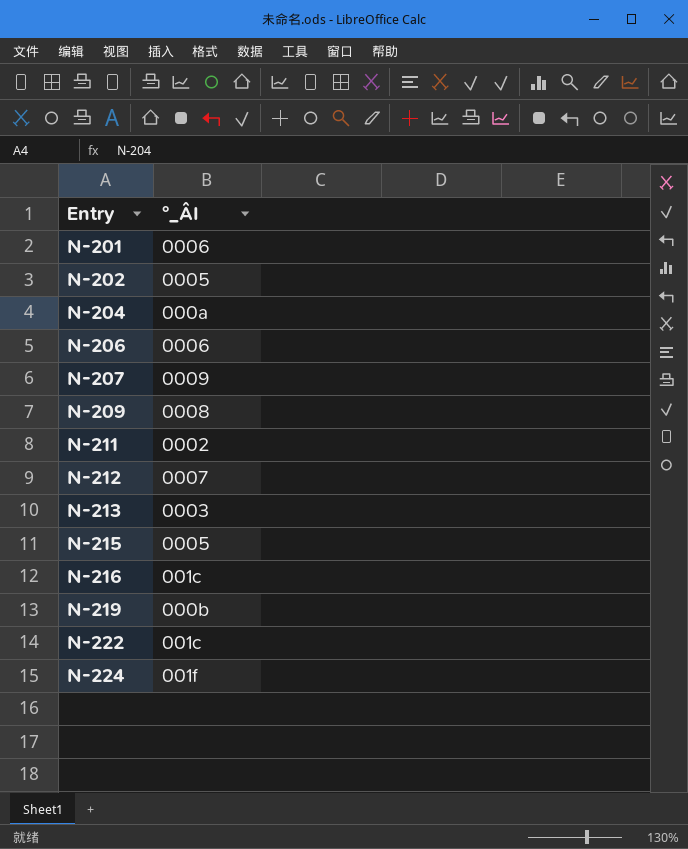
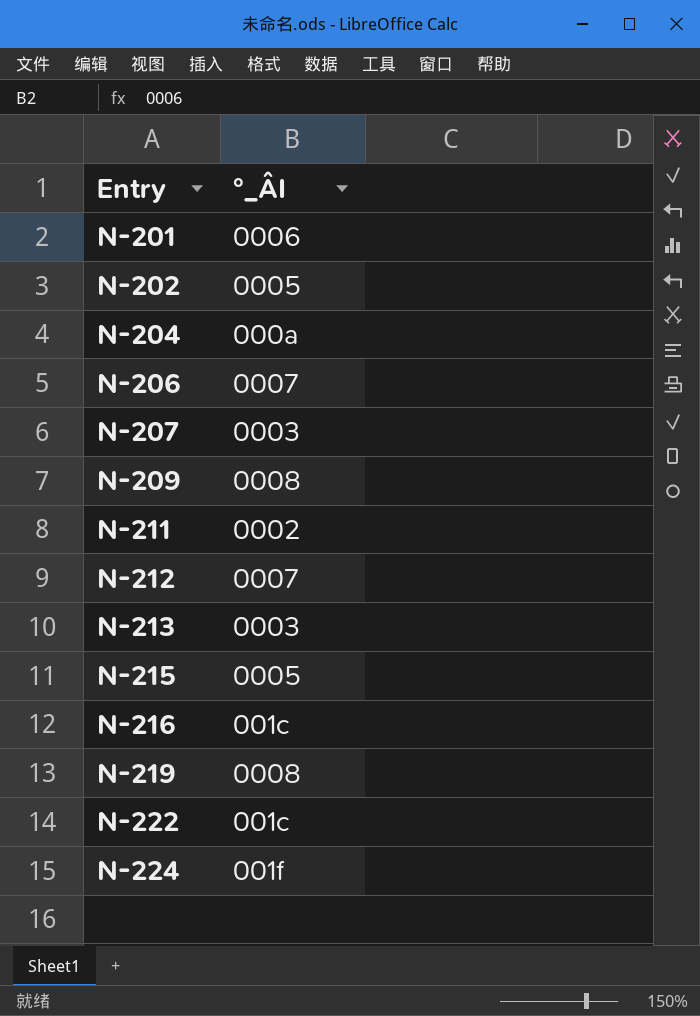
N-206 | °_ÂI: 0006 -> 0007
N-207 | °_ÂI: 0009 -> 0003
N-219 | °_ÂI: 000b -> 0008

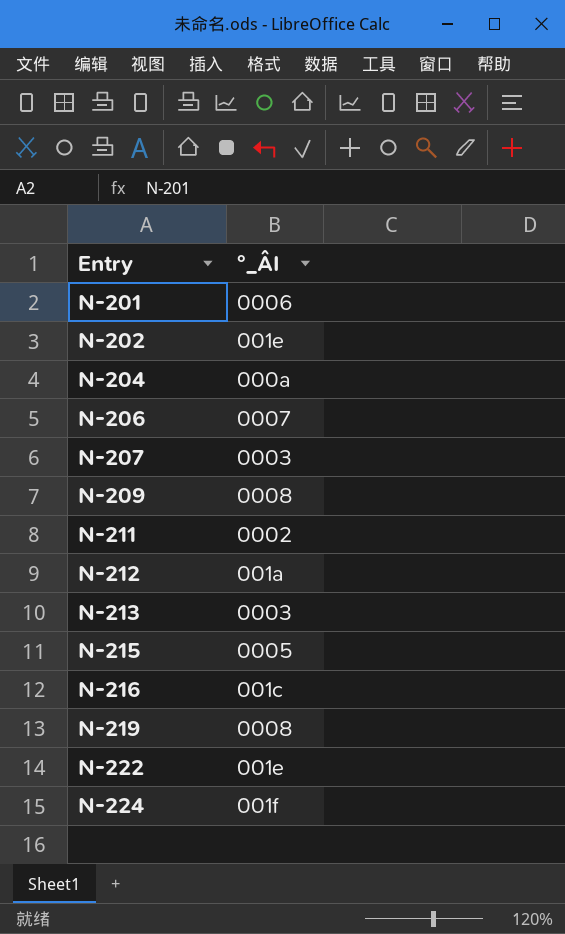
N-202 | °_ÂI: 0005 -> 001e
N-212 | °_ÂI: 0007 -> 001a
N-222 | °_ÂI: 001c -> 001e

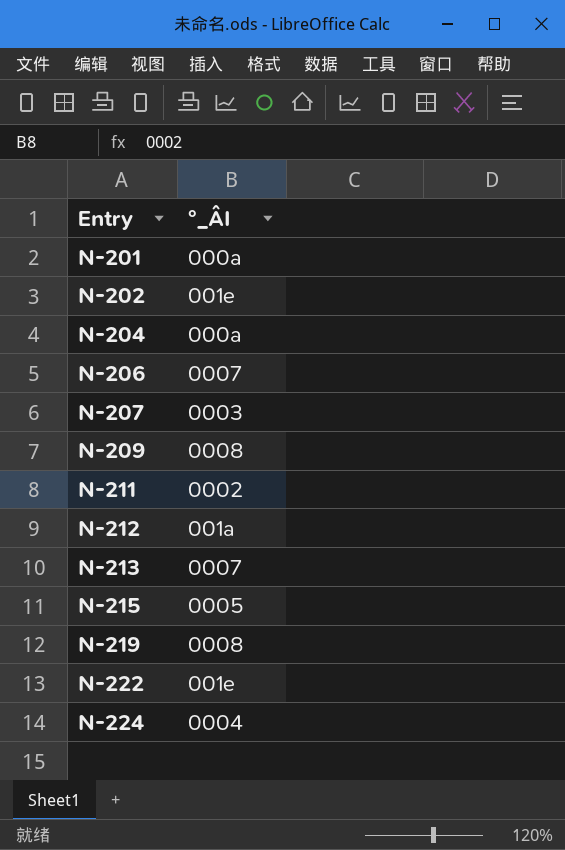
row N-216: 001c -> none
N-201 | °_ÂI: 0006 -> 000a
N-213 | °_ÂI: 0003 -> 0007
N-224 | °_ÂI: 001f -> 0004

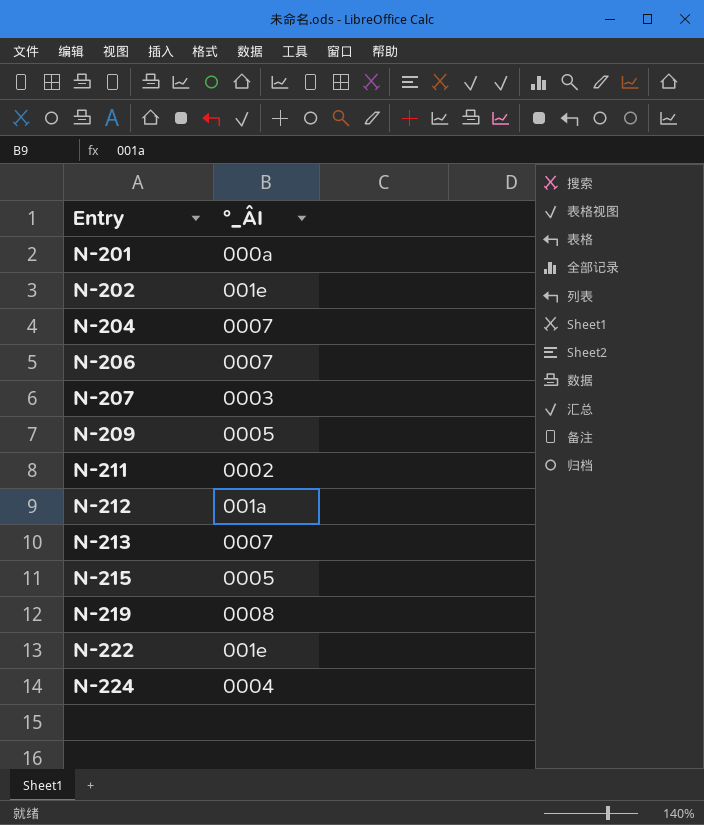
N-204 | °_ÂI: 000a -> 0007
N-209 | °_ÂI: 0008 -> 0005

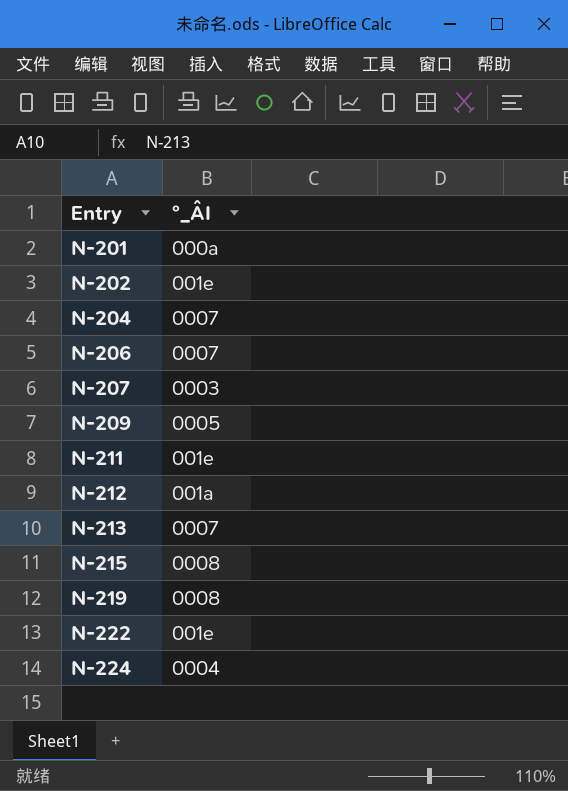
N-211 | °_ÂI: 0002 -> 001e
N-215 | °_ÂI: 0005 -> 0008

